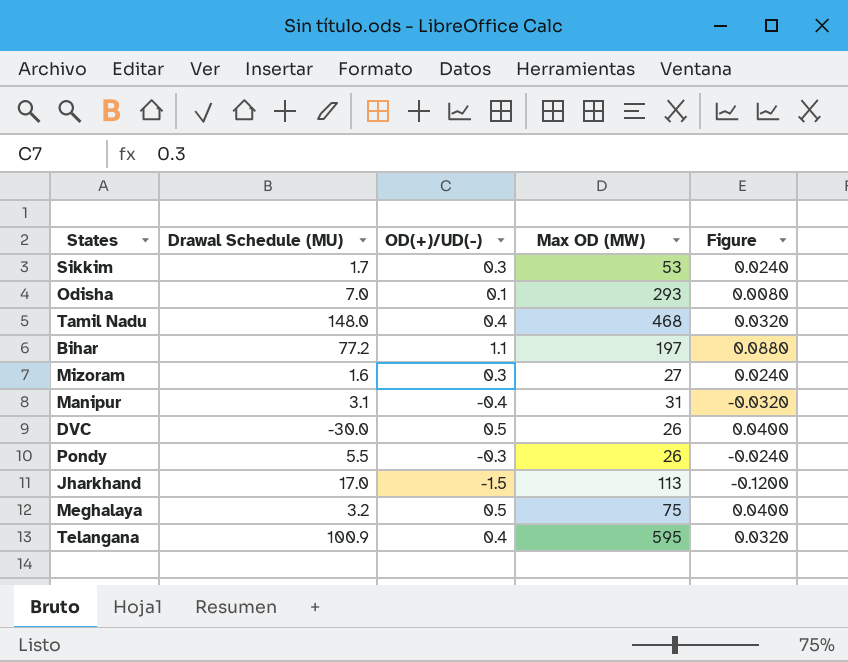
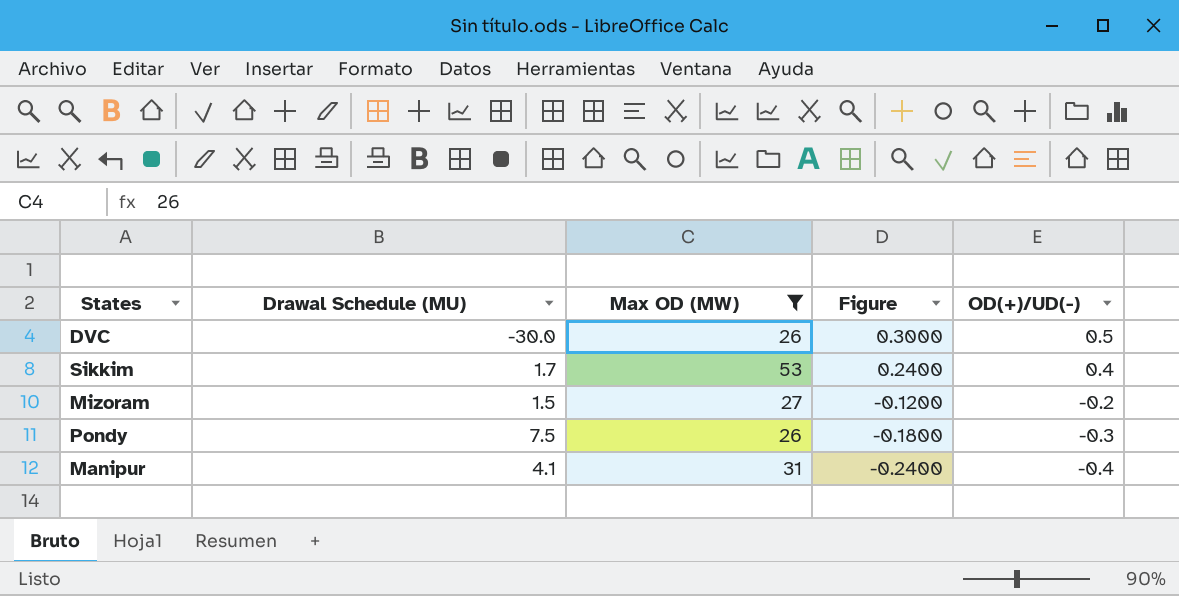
filter: none -> Max OD (MW) <= 53
row order: none -> Figure descending
column Figure | formula: [OD(+)/UD(-)] * 0.08 -> [OD(+)/UD(-)] * 0.6
column OD(+)/UD(-) | position: 3 -> 5
Sikkim | OD(+)/UD(-): 0.3 -> 0.4
Mizoram | Drawal Schedule (MU): 1.6 -> 1.5
Mizoram | OD(+)/UD(-): 0.3 -> -0.2
Pondy | Drawal Schedule (MU): 5.5 -> 7.5
Manipur | Drawal Schedule (MU): 3.1 -> 4.1

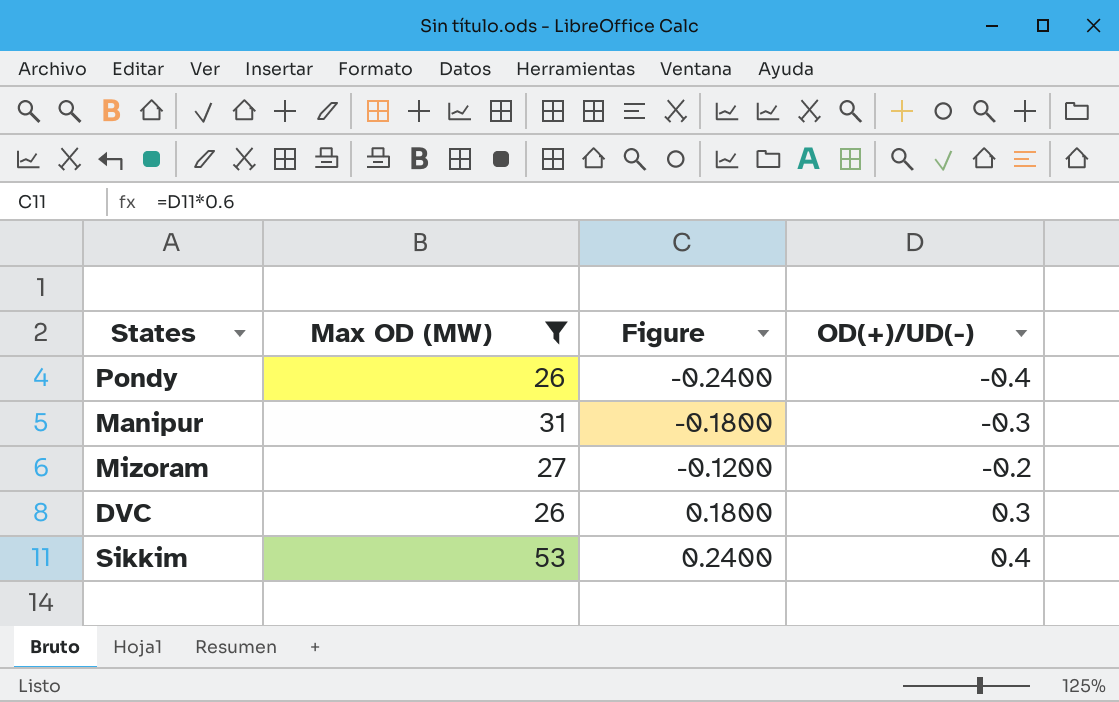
row order: Figure descending -> Figure ascending
column Drawal Schedule (MU) | position: 2 -> none
Pondy | Figure: -0.1800 -> -0.2400
Pondy | OD(+)/UD(-): -0.3 -> -0.4
Manipur | Figure: -0.2400 -> -0.1800
Manipur | OD(+)/UD(-): -0.4 -> -0.3
DVC | Figure: 0.3000 -> 0.1800
DVC | OD(+)/UD(-): 0.5 -> 0.3

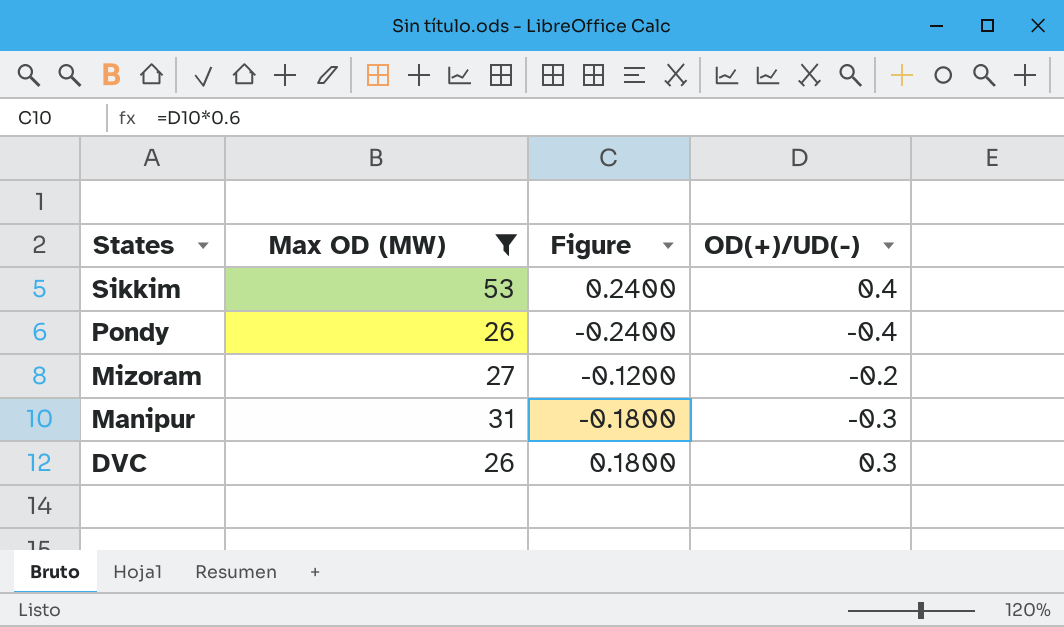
row order: Figure ascending -> States descending

